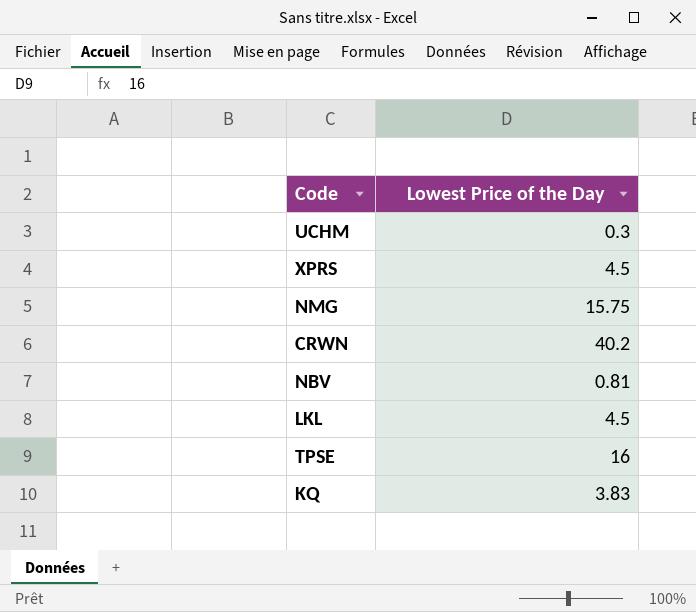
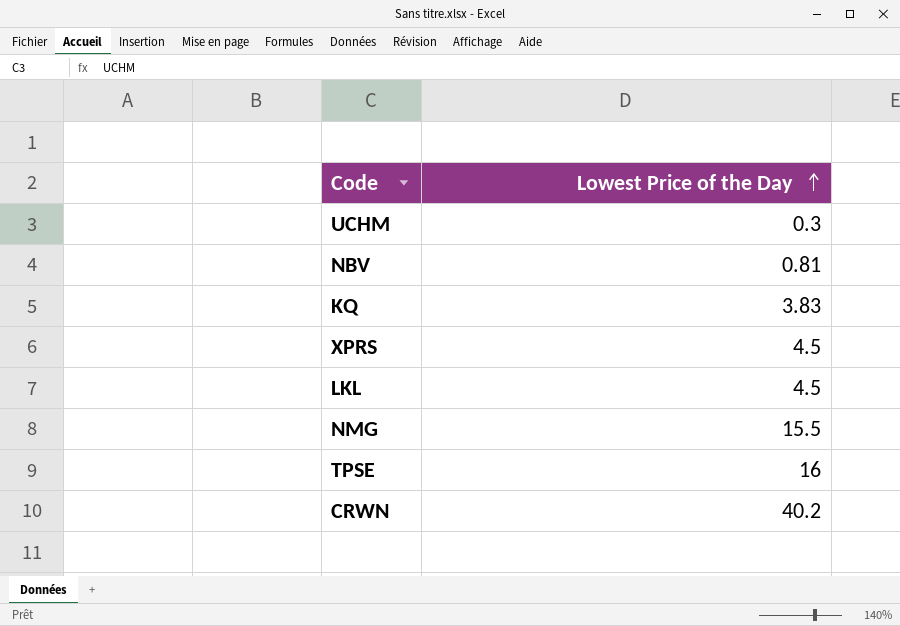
row order: none -> Lowest Price of the Day ascending
NMG | Lowest Price of the Day: 15.75 -> 15.5

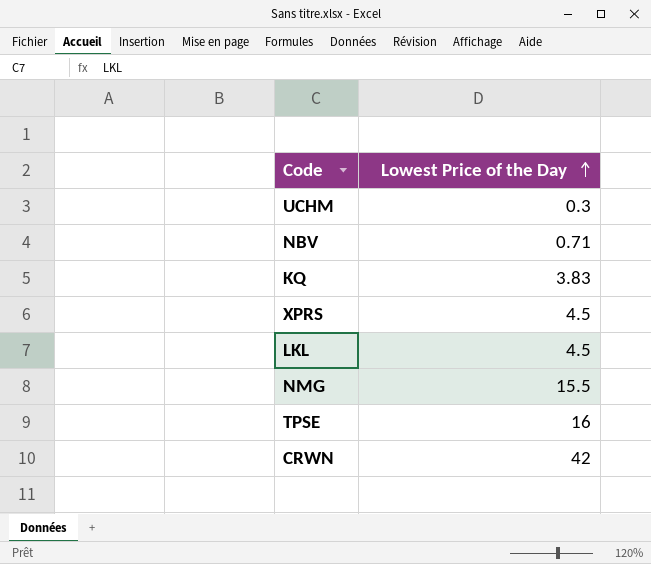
NBV | Lowest Price of the Day: 0.81 -> 0.71
CRWN | Lowest Price of the Day: 40.2 -> 42

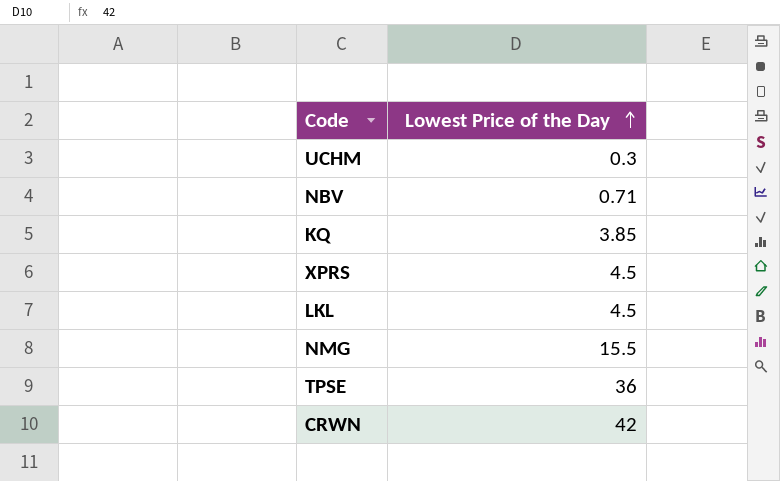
KQ | Lowest Price of the Day: 3.83 -> 3.85
TPSE | Lowest Price of the Day: 16 -> 36

